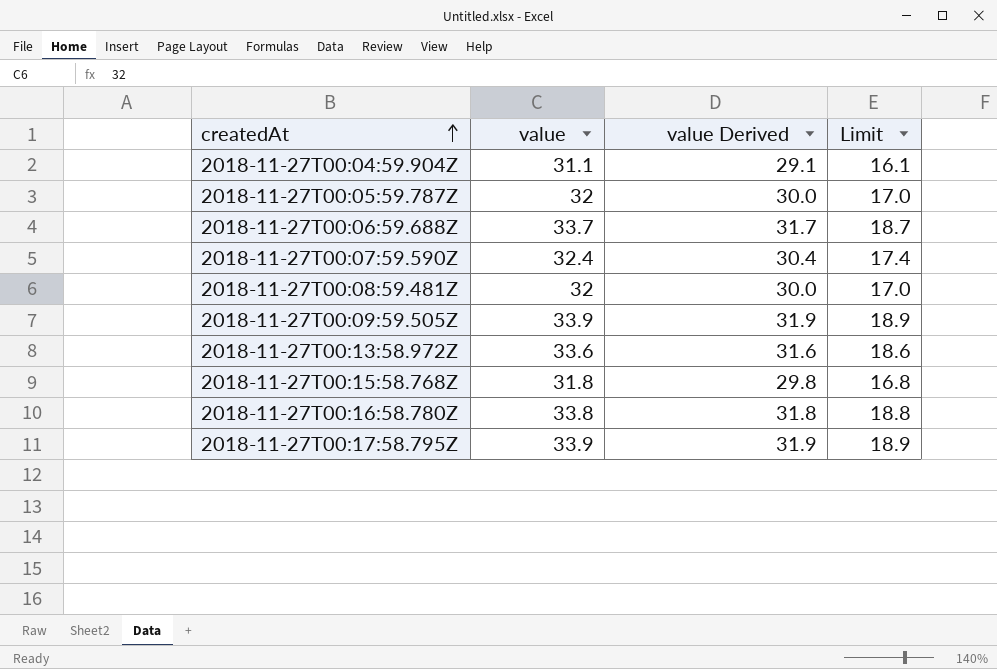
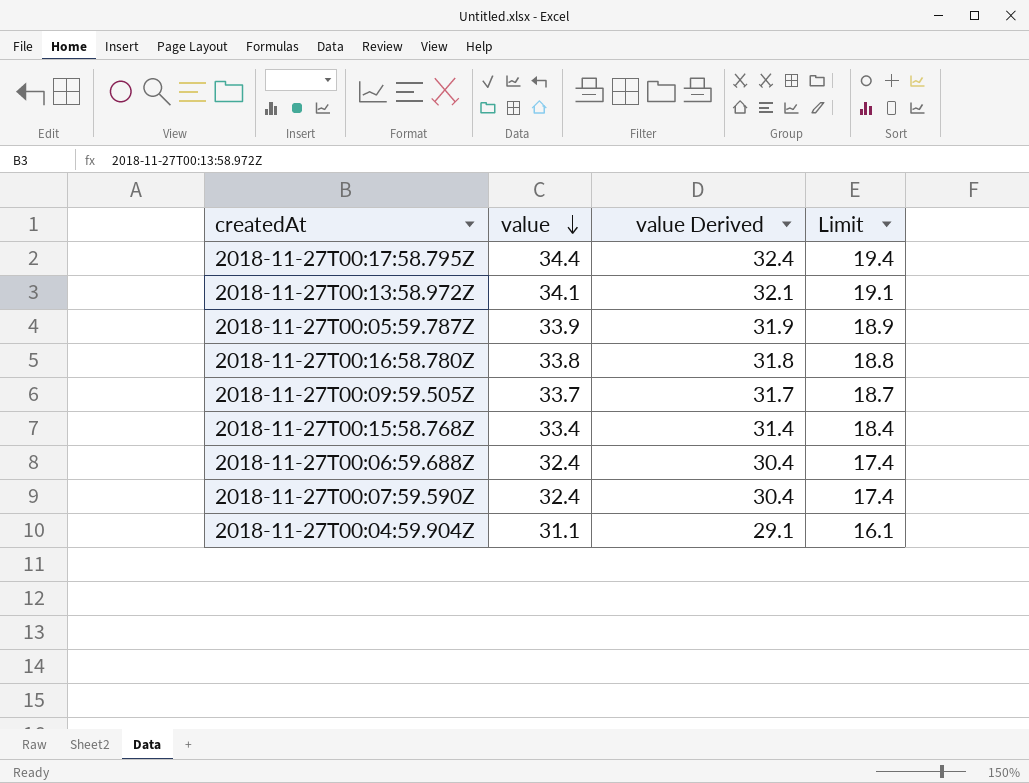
row order: createdAt ascending -> value descending
row 2018-11-27T00:08:59.481Z: 32 | 30.0 | 17.0 -> none
2018-11-27T00:17:58.795Z | value: 33.9 -> 34.4
2018-11-27T00:17:58.795Z | value Derived: 31.9 -> 32.4
2018-11-27T00:17:58.795Z | Limit: 18.9 -> 19.4
2018-11-27T00:13:58.972Z | value: 33.6 -> 34.1
2018-11-27T00:13:58.972Z | value Derived: 31.6 -> 32.1
2018-11-27T00:13:58.972Z | Limit: 18.6 -> 19.1
2018-11-27T00:05:59.787Z | value: 32 -> 33.9
2018-11-27T00:05:59.787Z | value Derived: 30.0 -> 31.9
2018-11-27T00:05:59.787Z | Limit: 17.0 -> 18.9
2018-11-27T00:09:59.505Z | value: 33.9 -> 33.7
2018-11-27T00:09:59.505Z | value Derived: 31.9 -> 31.7
2018-11-27T00:09:59.505Z | Limit: 18.9 -> 18.7
2018-11-27T00:15:58.768Z | value: 31.8 -> 33.4
2018-11-27T00:15:58.768Z | value Derived: 29.8 -> 31.4
2018-11-27T00:15:58.768Z | Limit: 16.8 -> 18.4
2018-11-27T00:06:59.688Z | value: 33.7 -> 32.4
2018-11-27T00:06:59.688Z | value Derived: 31.7 -> 30.4
2018-11-27T00:06:59.688Z | Limit: 18.7 -> 17.4

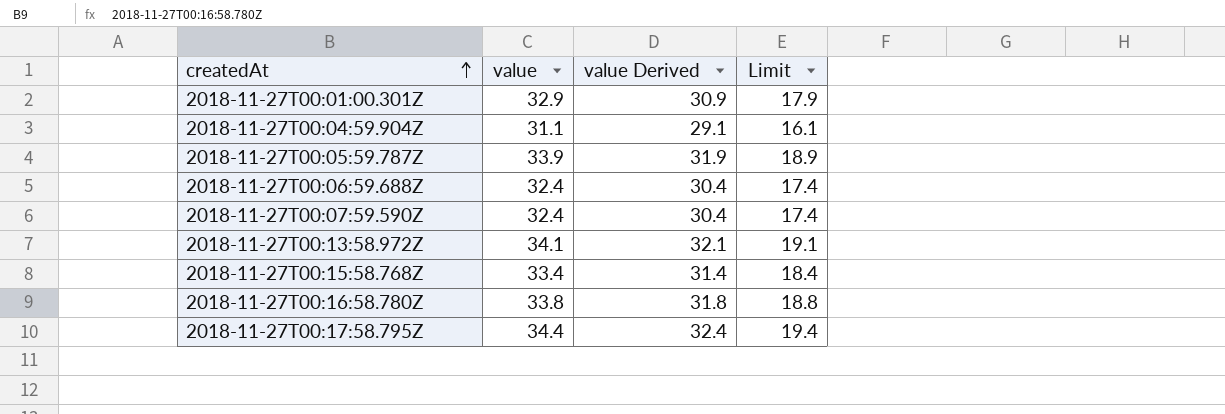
row order: value descending -> createdAt ascending
row 2018-11-27T00:09:59.505Z: 33.7 | 31.7 | 18.7 -> none
row 2018-11-27T00:01:00.301Z: none -> 32.9 | 30.9 | 17.9

